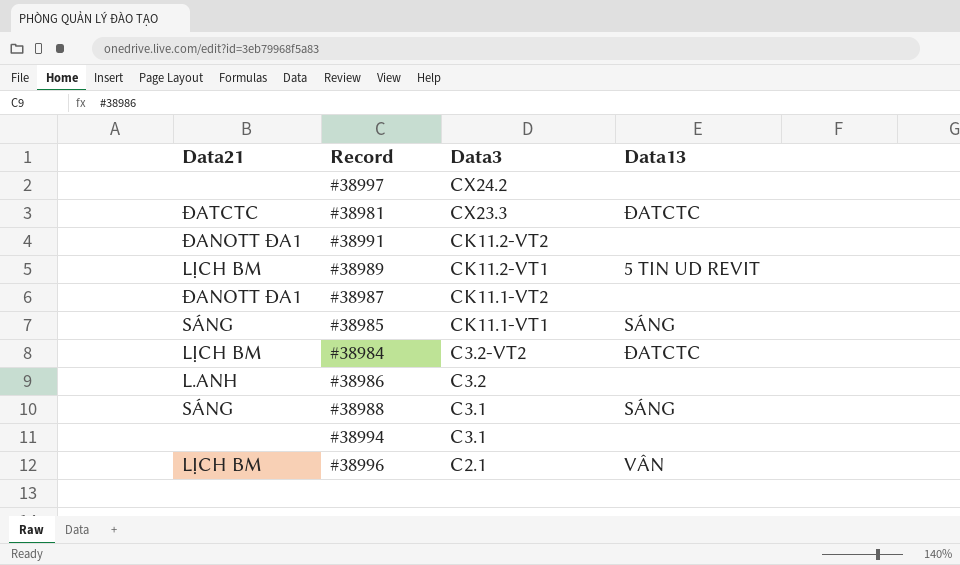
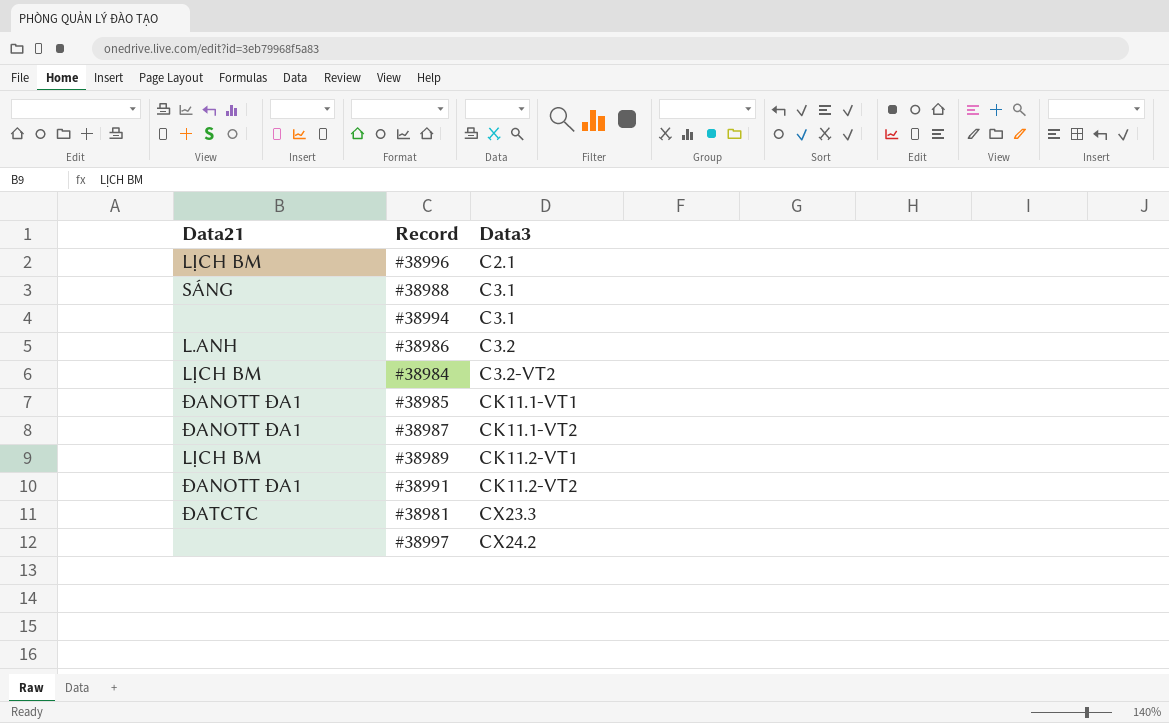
row order: Data3 descending -> Data3 ascending
column Data13 | position: 4 -> none
#38985 | Data21: SÁNG -> ĐANOTT ĐA1

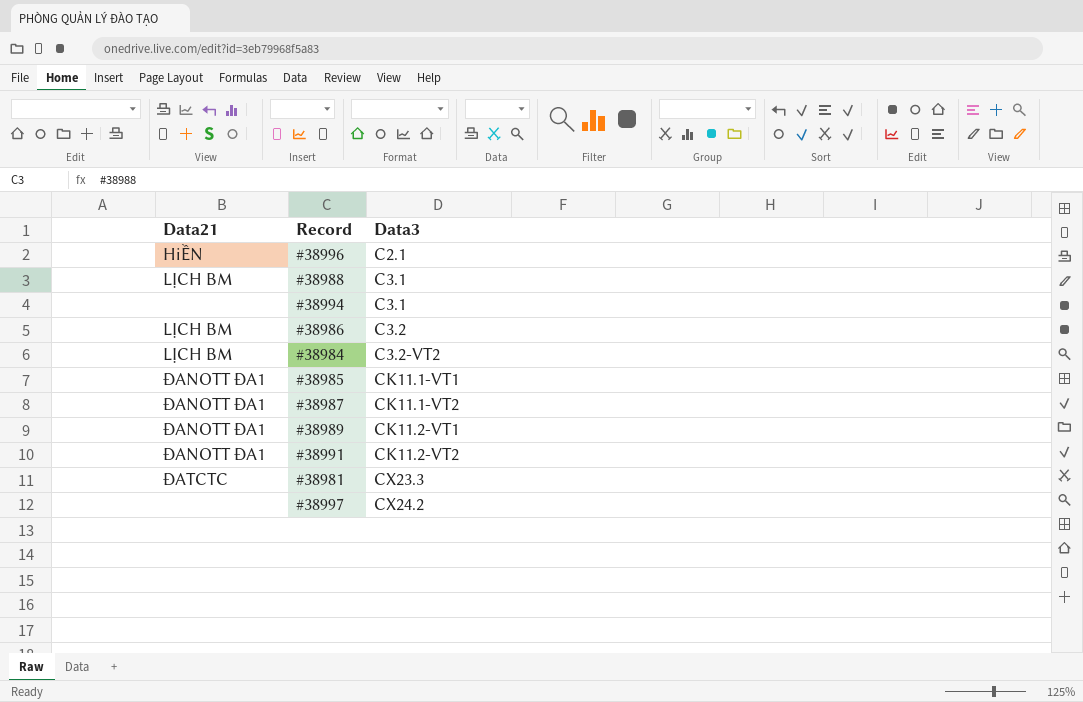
#38996 | Data21: LỊCH BM -> HiỀN
#38988 | Data21: SÁNG -> LỊCH BM
#38986 | Data21: L.ANH -> LỊCH BM
#38989 | Data21: LỊCH BM -> ĐANOTT ĐA1

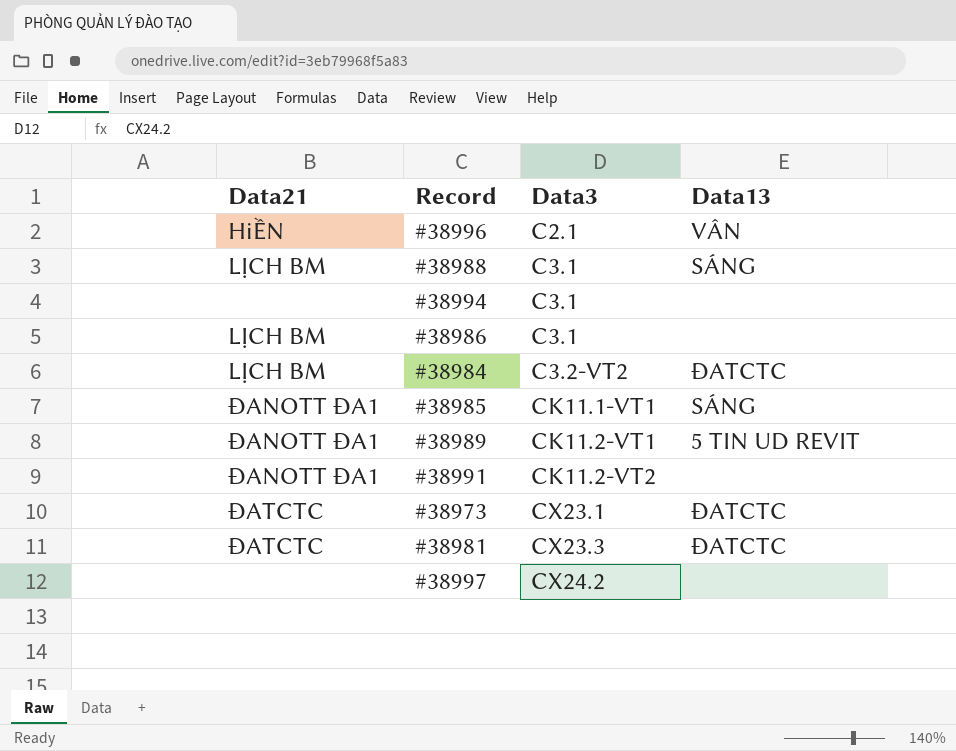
column Data13 | position: none -> 4
row #38987: ĐANOTT ĐA1 | CK11.1-VT2 -> none
#38986 | Data3: C3.2 -> C3.1
row #38973: none -> ĐATCTC | CX23.1 | ĐATCTC

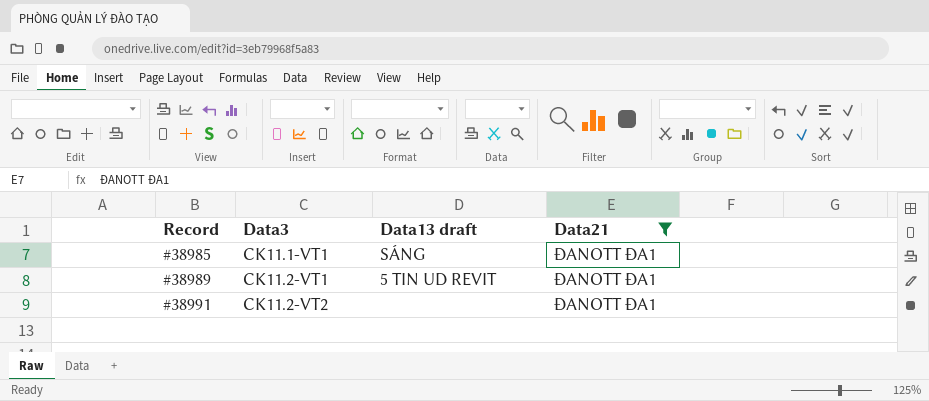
filter: none -> Data21 = ĐANOTT ĐA1
column name: Data13 -> Data13 draft
column Data21 | position: 1 -> 4

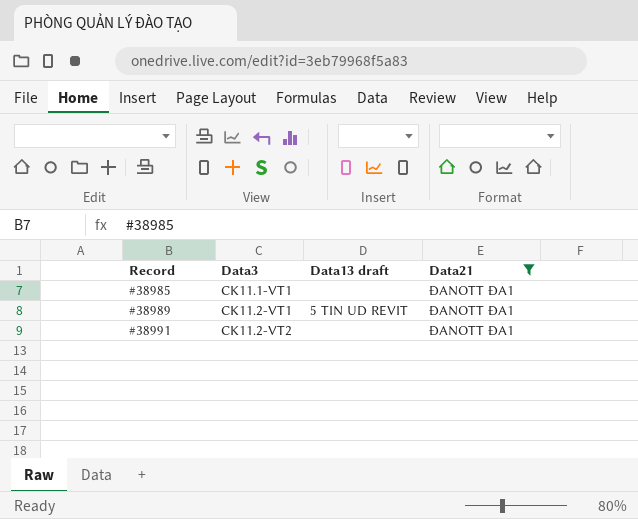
#38985 | Data13 draft: SÁNG -> none

